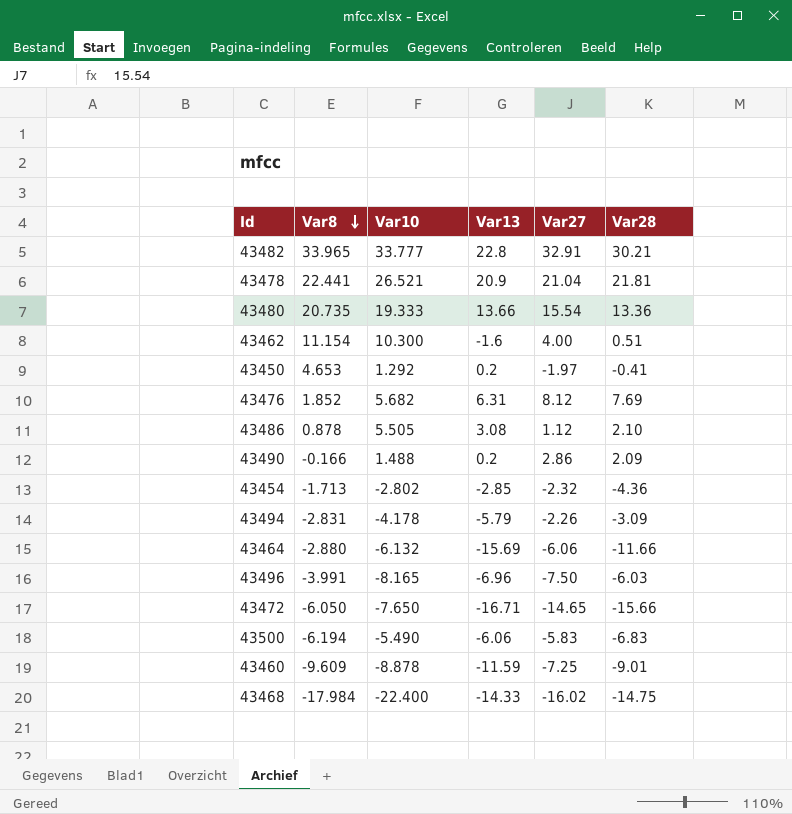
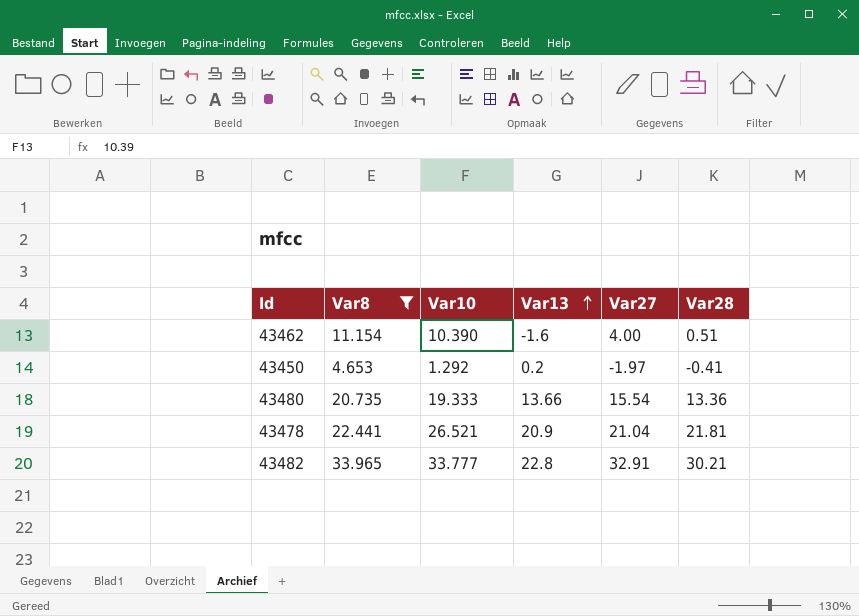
filter: none -> Var8 >= 4.653
row order: Var8 descending -> Var13 ascending
43462 | Var10: 10.300 -> 10.390

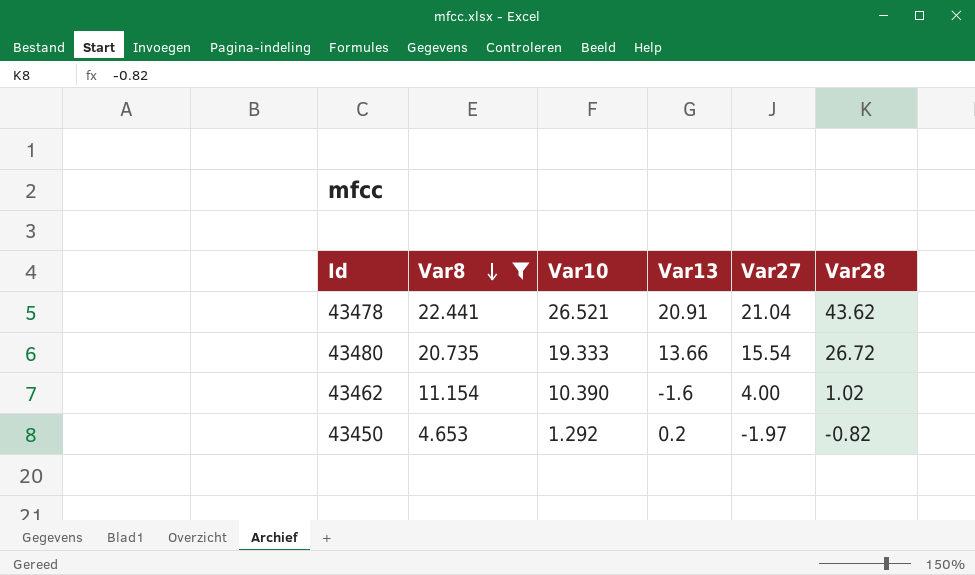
row order: Var13 ascending -> Var8 descending
row 43482: 33.965 | 33.777 | 22.8 | 32.91 | 30.21 -> none
43478 | Var13: 20.9 -> 20.91
43478 | Var28: 21.81 -> 43.62
43480 | Var28: 13.36 -> 26.72
43462 | Var28: 0.51 -> 1.02
43450 | Var28: -0.41 -> -0.82

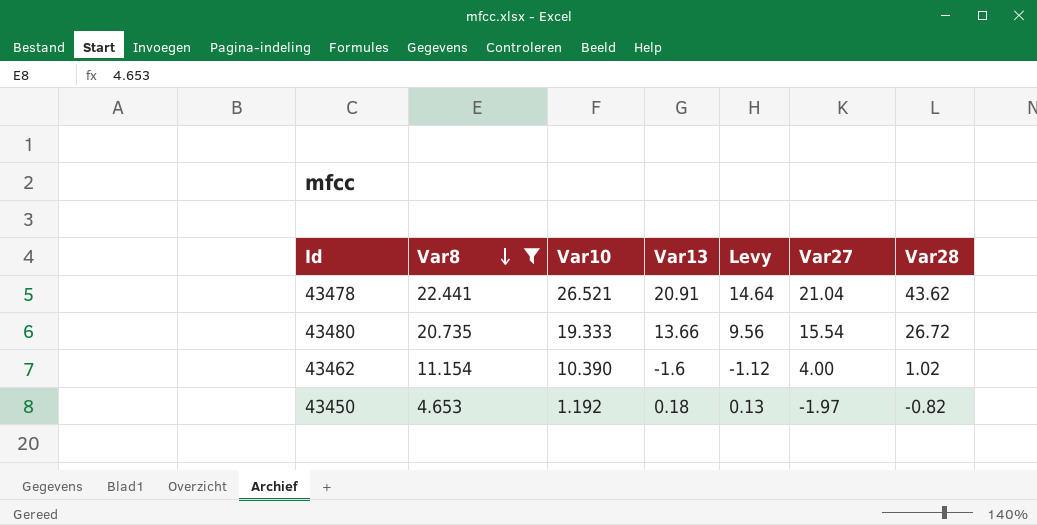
column Levy | formula: none -> [Var13] * 0.7
43450 | Var10: 1.292 -> 1.192
43450 | Var13: 0.2 -> 0.18

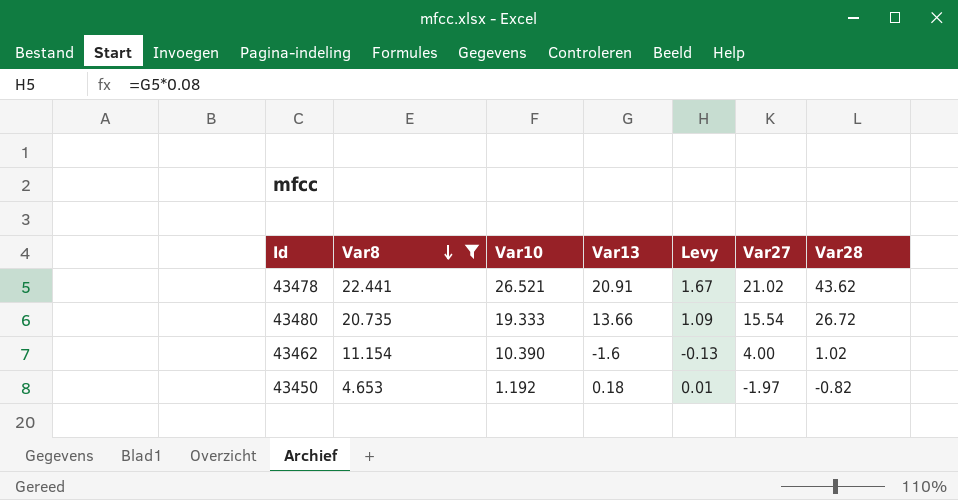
column Levy | formula: [Var13] * 0.7 -> [Var13] * 0.08
43478 | Var27: 21.04 -> 21.02

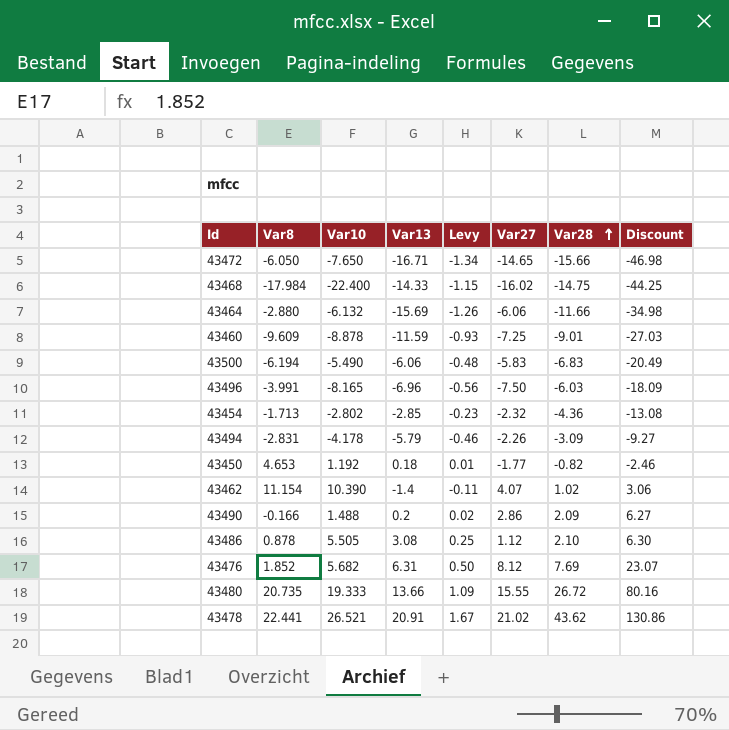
filter: Var8 >= 4.653 -> none
row order: Var8 descending -> Var28 ascending
column Discount | formula: none -> [Var28] * 3
43450 | Var27: -1.97 -> -1.77
43462 | Var13: -1.6 -> -1.4
43462 | Levy: -0.13 -> -0.11
43462 | Var27: 4.00 -> 4.07
43480 | Var27: 15.54 -> 15.55

